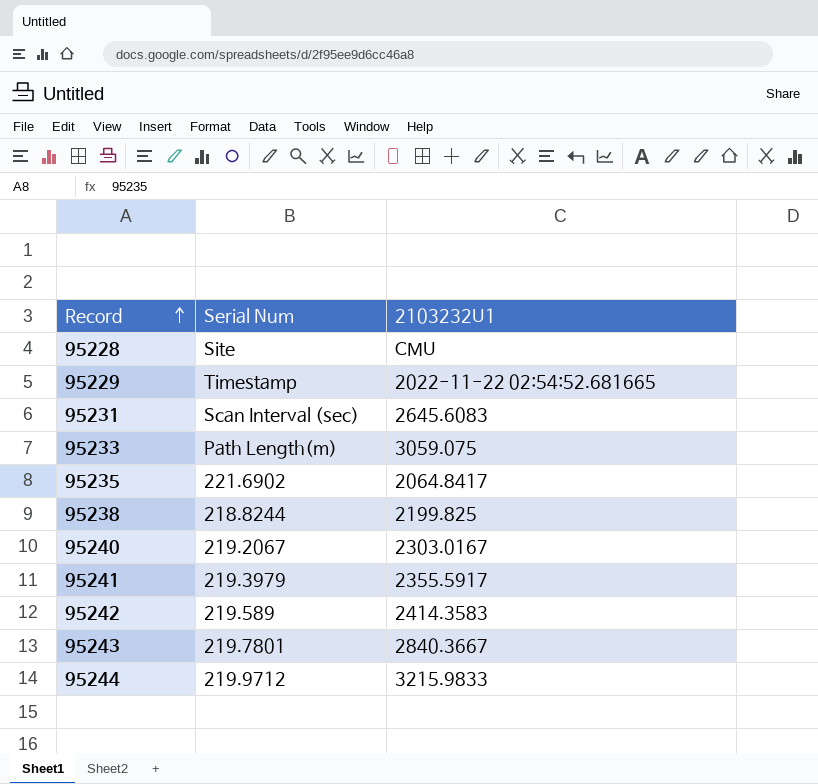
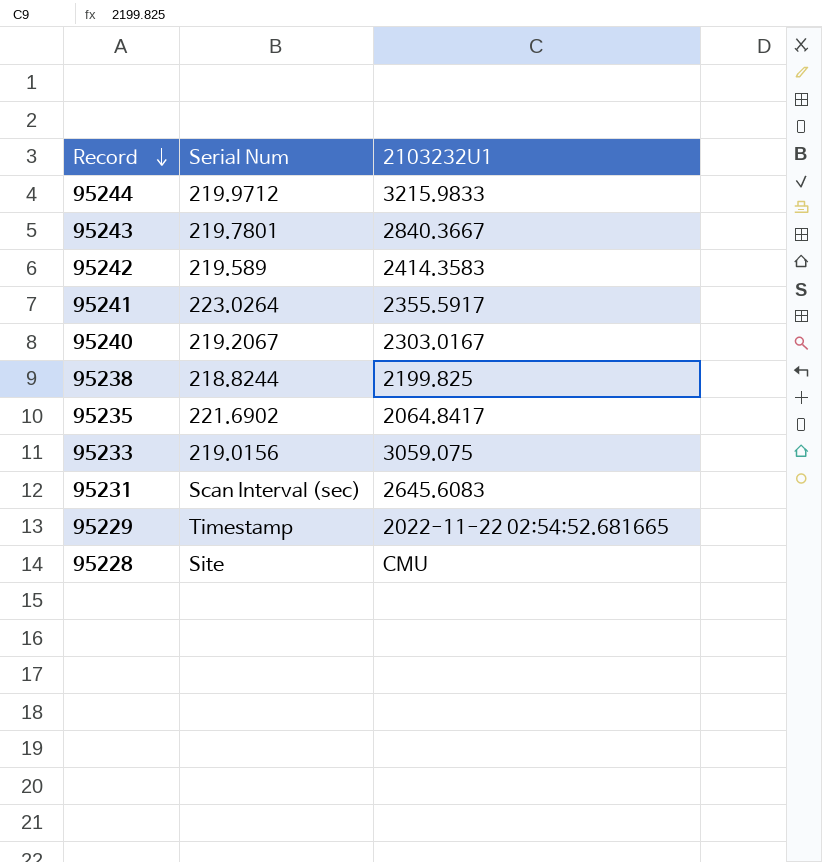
row order: Record ascending -> Record descending
95241 | Serial Num: 219.3979 -> 223.0264
95233 | Serial Num: Path Length(m) -> 219.0156

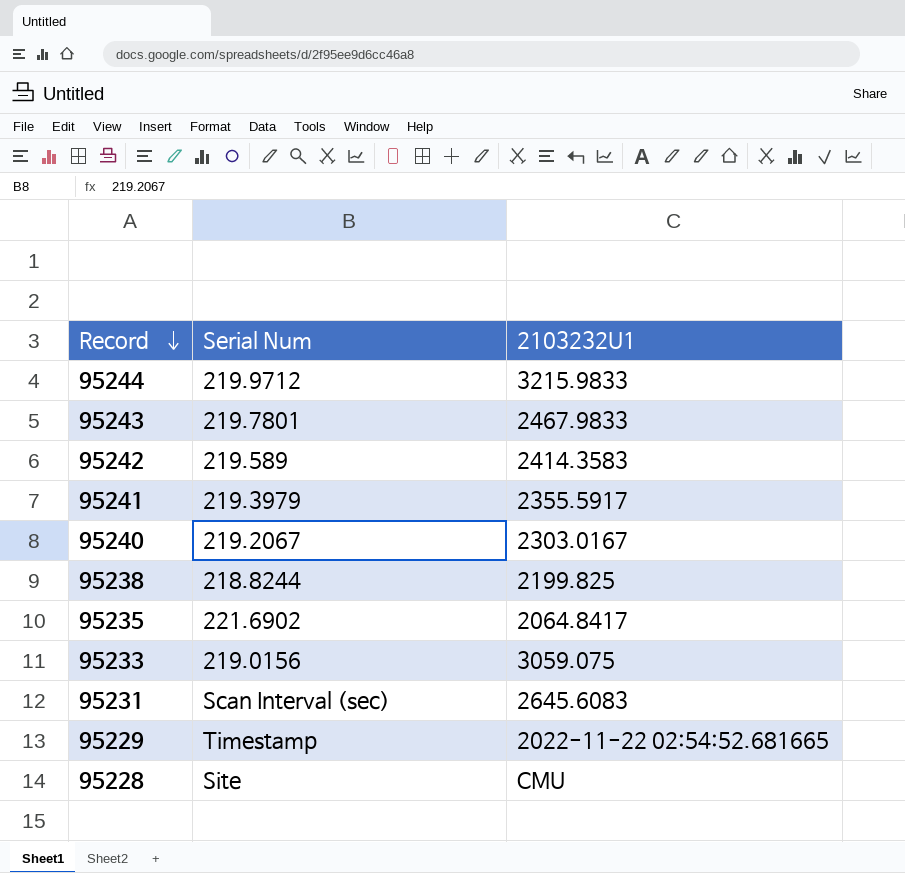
95243 | 2103232U1: 2840.3667 -> 2467.9833
95241 | Serial Num: 223.0264 -> 219.3979

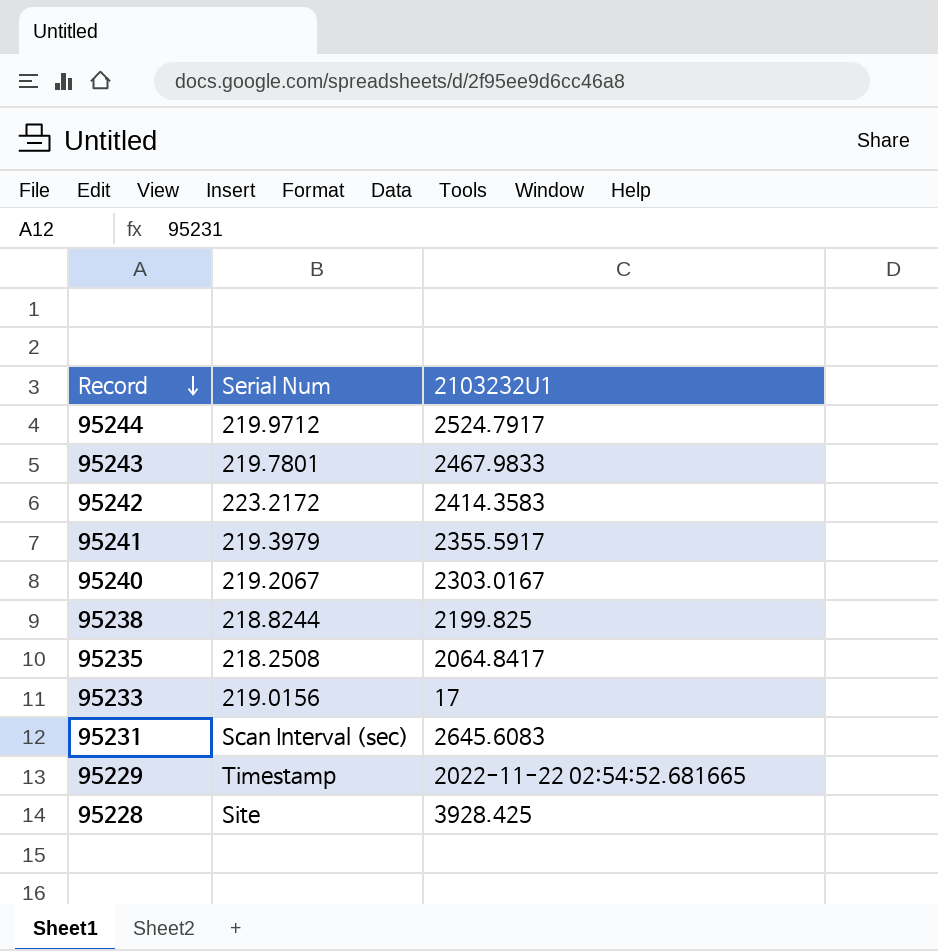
95244 | 2103232U1: 3215.9833 -> 2524.7917
95242 | Serial Num: 219.589 -> 223.2172
95235 | Serial Num: 221.6902 -> 218.2508
95233 | 2103232U1: 3059.075 -> 17
95228 | 2103232U1: CMU -> 3928.425

